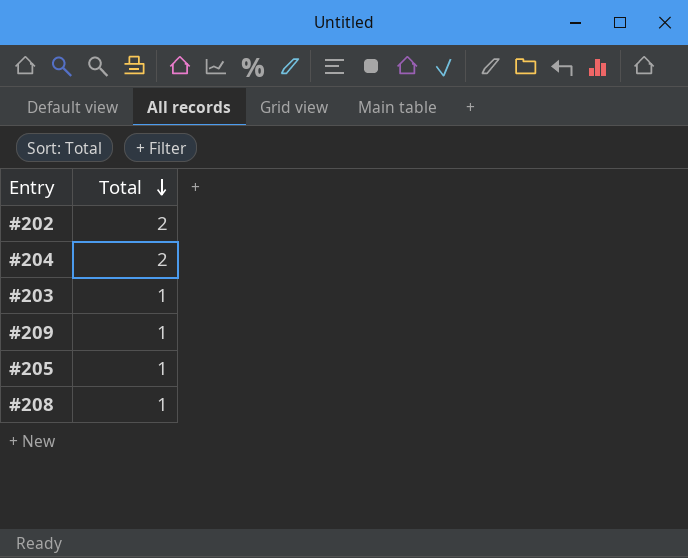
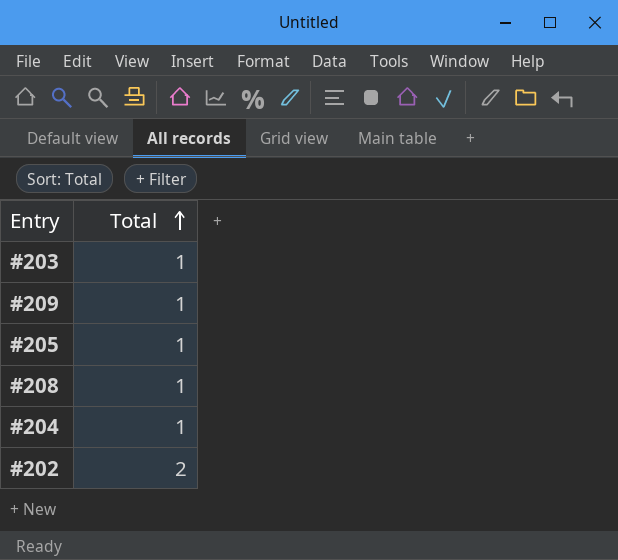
row order: Total descending -> Total ascending
#204 | Total: 2 -> 1

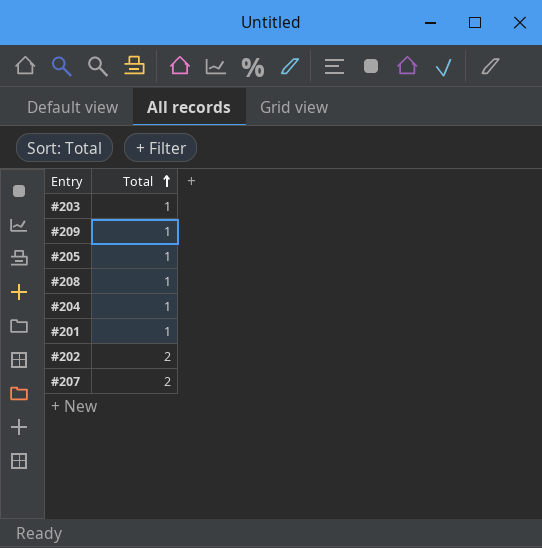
row #201: none -> 1
row #207: none -> 2

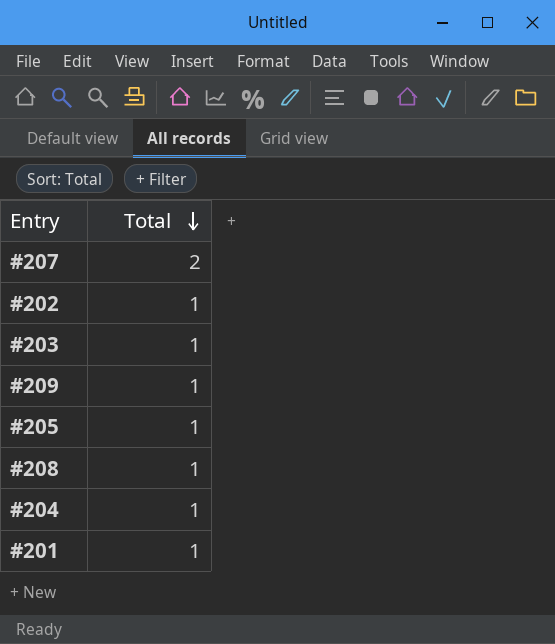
row order: Total ascending -> Total descending
#202 | Total: 2 -> 1

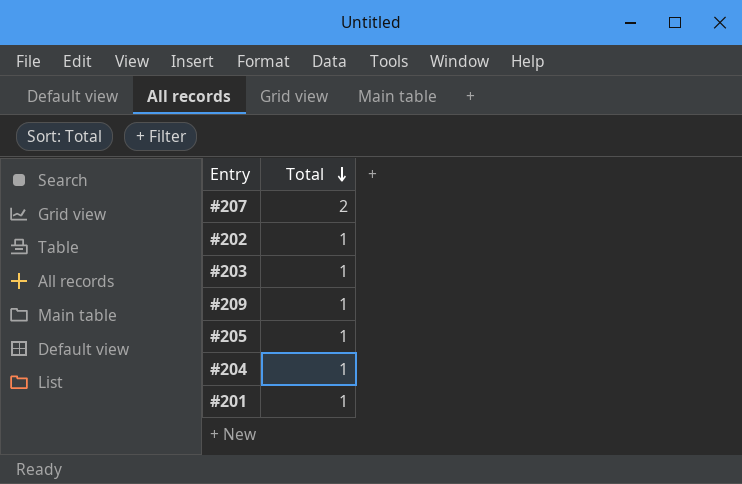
row #208: 1 -> none

